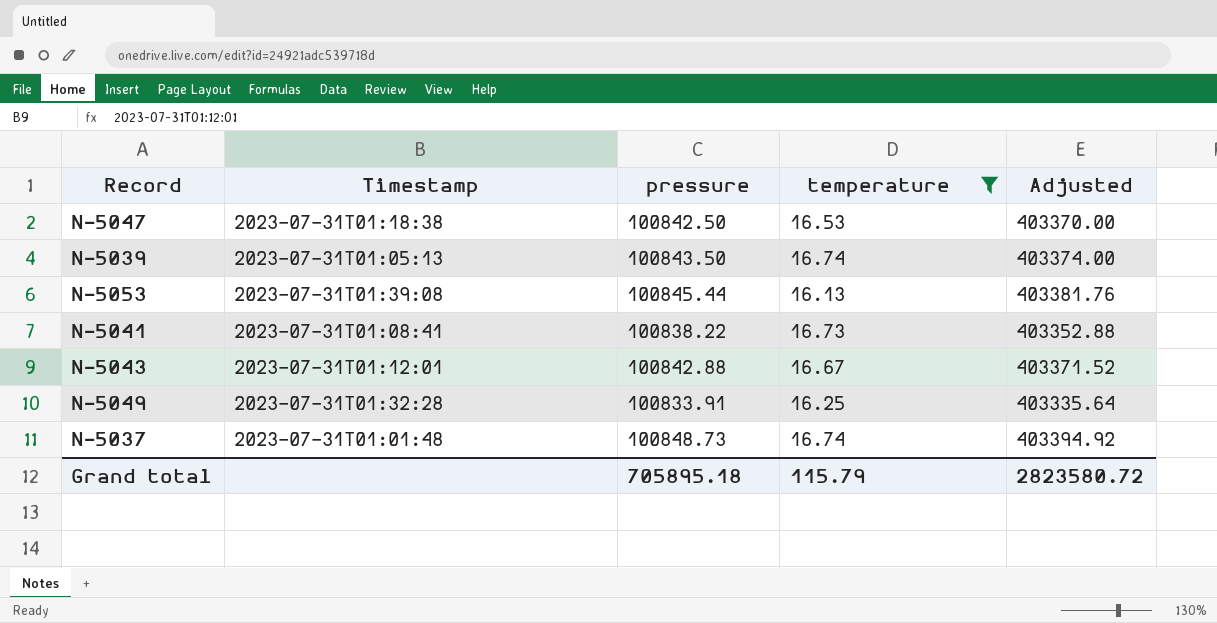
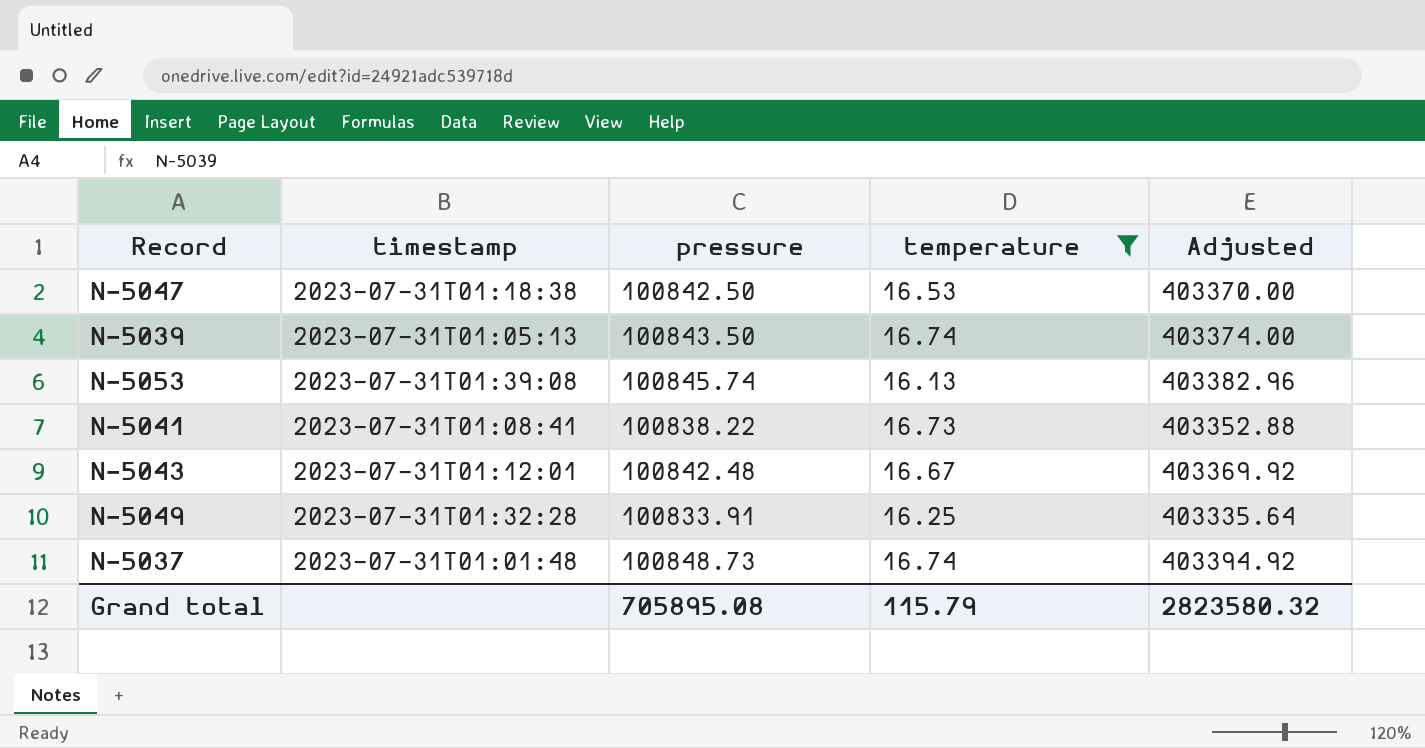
column name: Timestamp -> timestamp
N-5053 | pressure: 100845.44 -> 100845.74
N-5053 | Adjusted: 403381.76 -> 403382.96
N-5043 | pressure: 100842.88 -> 100842.48
N-5043 | Adjusted: 403371.52 -> 403369.92
Grand total | pressure: 705895.18 -> 705895.08
Grand total | Adjusted: 2823580.72 -> 2823580.32

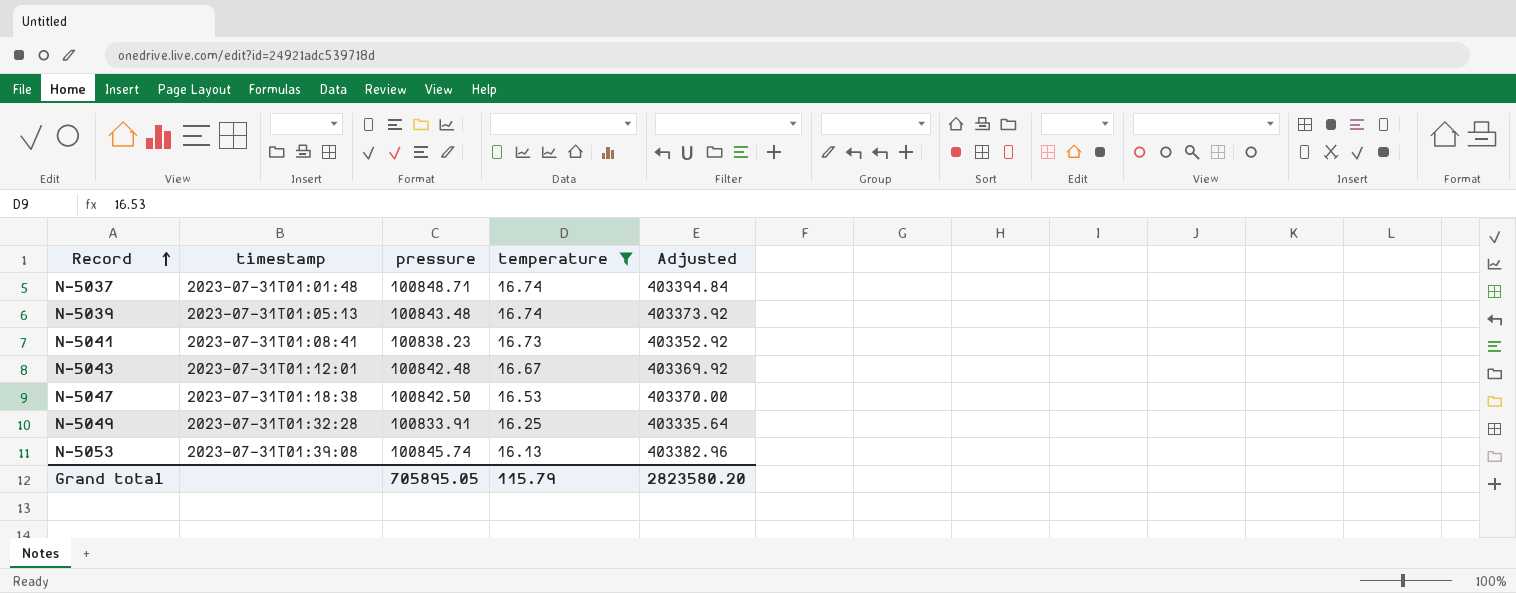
row order: none -> Record ascending
N-5037 | pressure: 100848.73 -> 100848.71
N-5037 | Adjusted: 403394.92 -> 403394.84
N-5039 | pressure: 100843.50 -> 100843.48
N-5039 | Adjusted: 403374.00 -> 403373.92
N-5041 | pressure: 100838.22 -> 100838.23
N-5041 | Adjusted: 403352.88 -> 403352.92
Grand total | pressure: 705895.08 -> 705895.05
Grand total | Adjusted: 2823580.32 -> 2823580.20

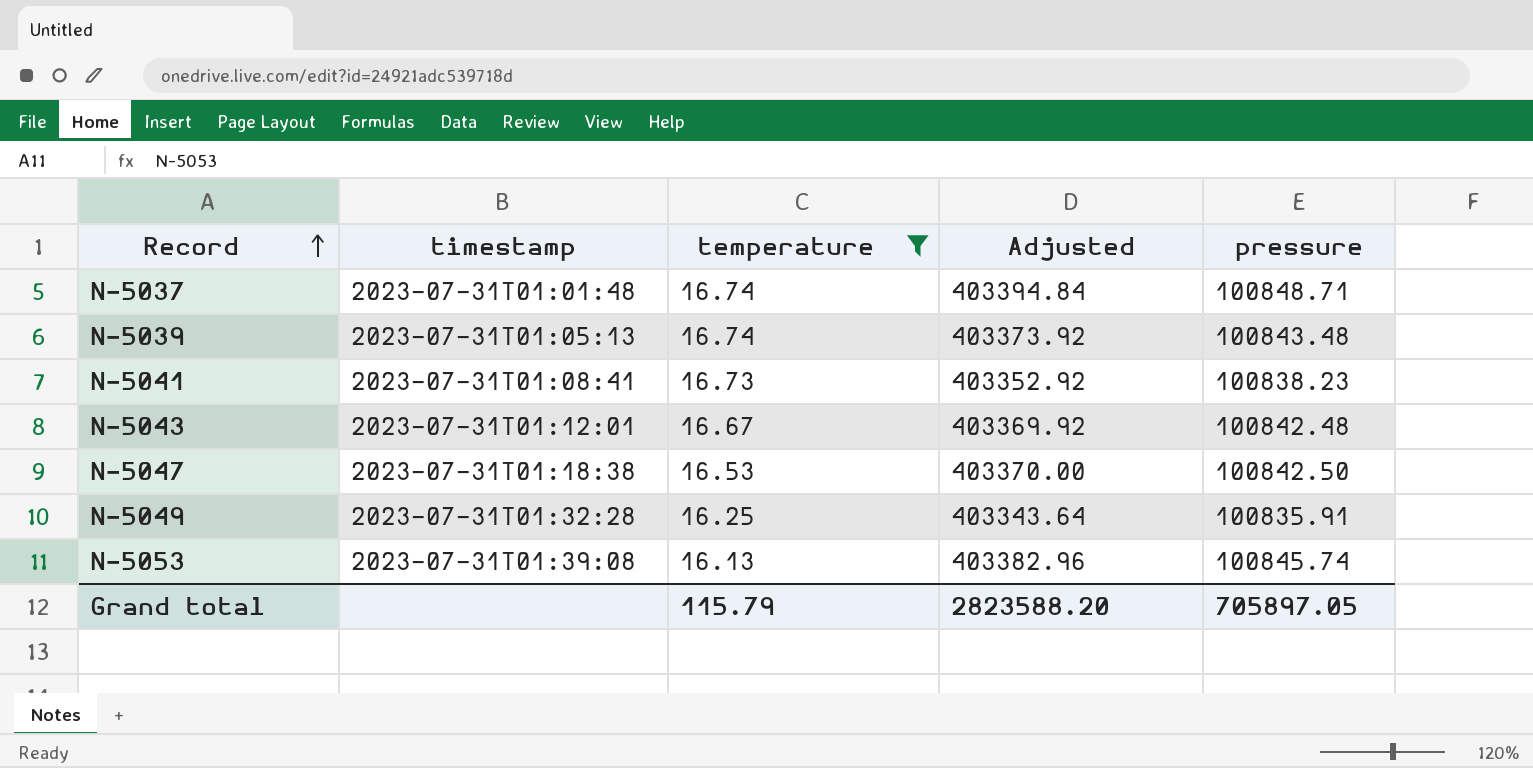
column pressure | position: 3 -> 5
N-5049 | Adjusted: 403335.64 -> 403343.64
N-5049 | pressure: 100833.91 -> 100835.91
Grand total | Adjusted: 2823580.20 -> 2823588.20
Grand total | pressure: 705895.05 -> 705897.05

